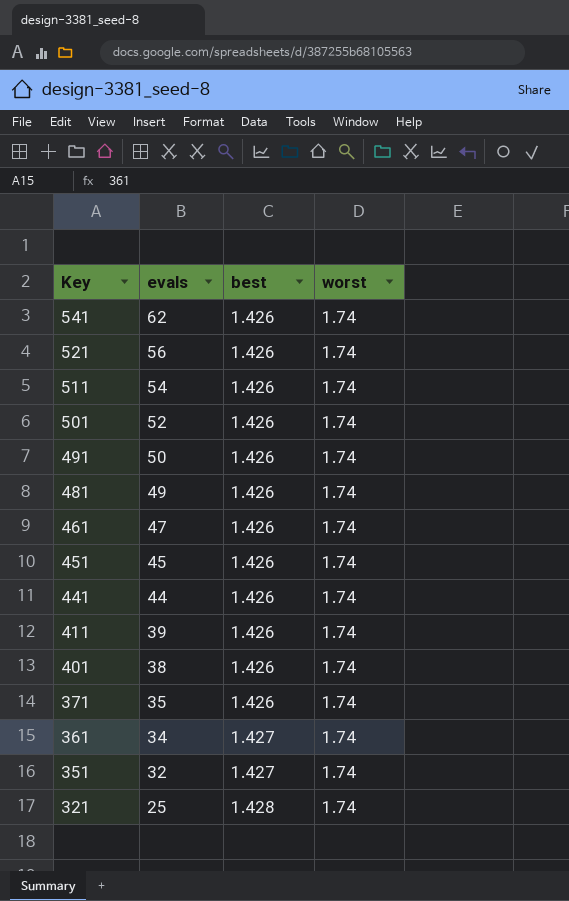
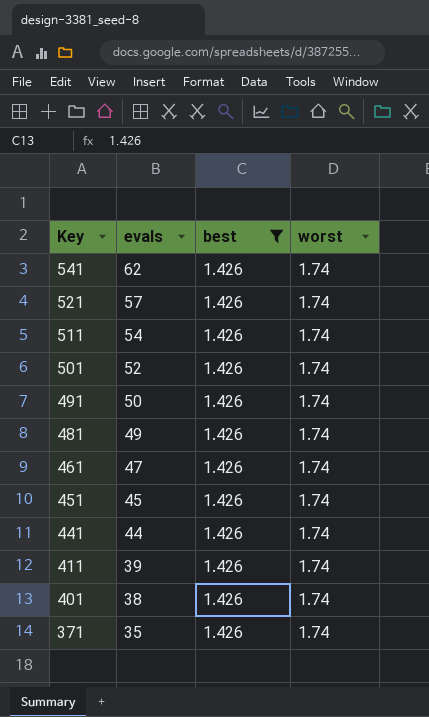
filter: none -> best = 1.426
521 | evals: 56 -> 57

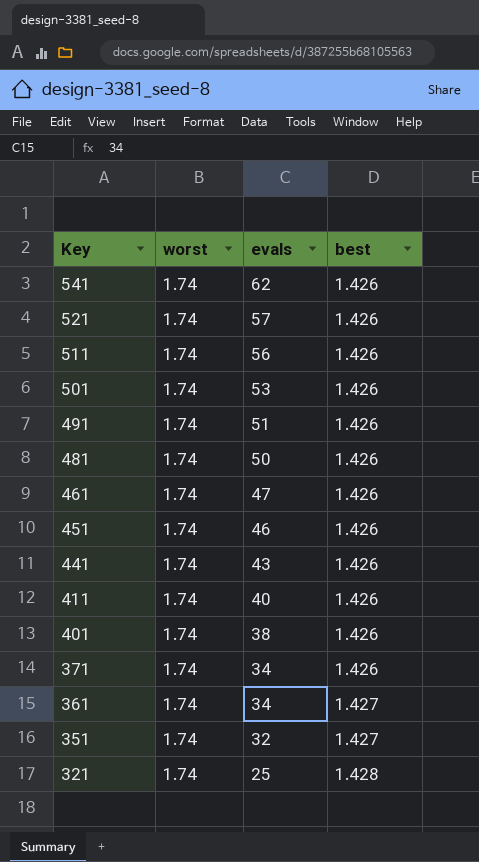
filter: best = 1.426 -> none
column worst | position: 4 -> 2
511 | evals: 54 -> 56
501 | evals: 52 -> 53
491 | evals: 50 -> 51
481 | evals: 49 -> 50
451 | evals: 45 -> 46
441 | evals: 44 -> 43
411 | evals: 39 -> 40
371 | evals: 35 -> 34

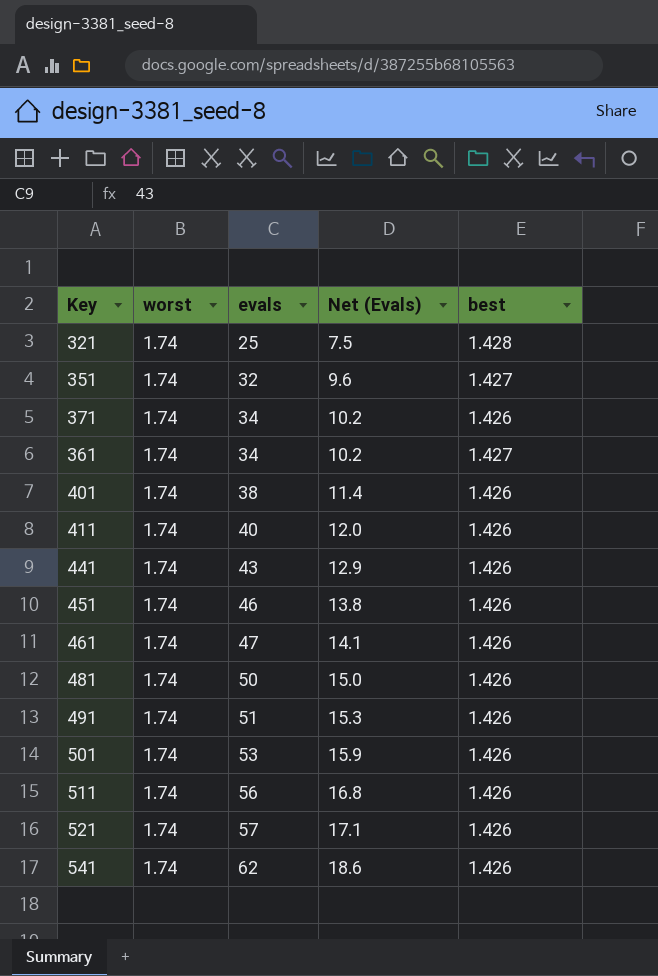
row order: Key descending -> evals ascending
column Net (Evals) | formula: none -> [evals] * 0.3

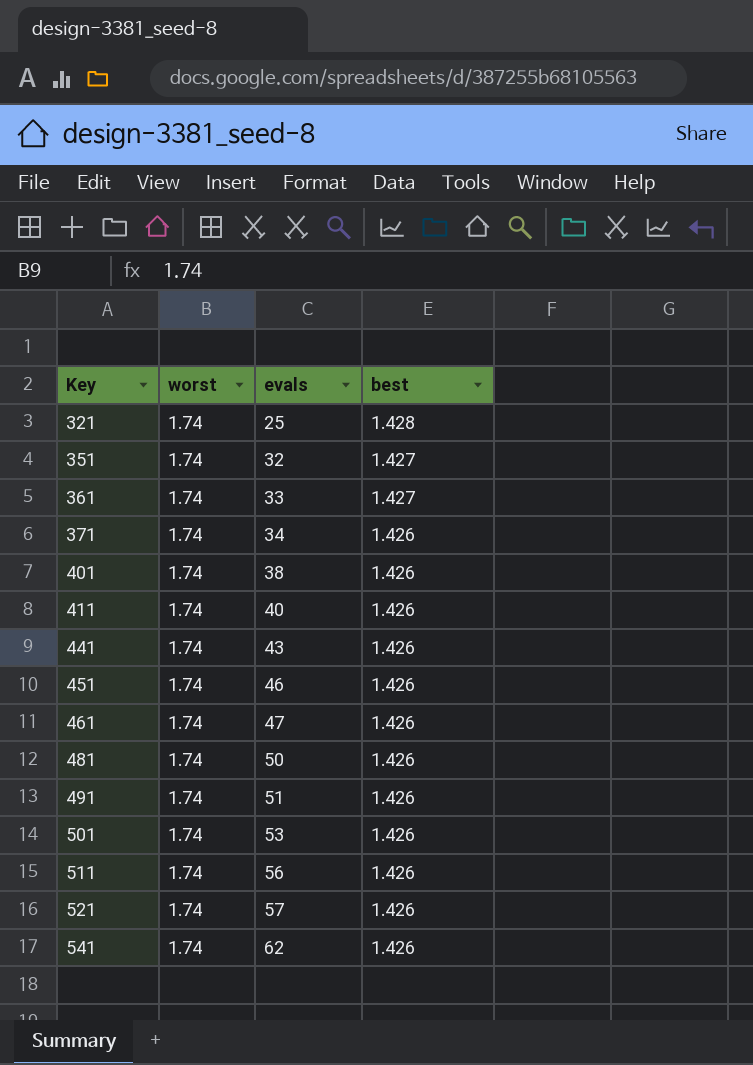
row order: evals ascending -> Key ascending
column Net (Evals) | formula: [evals] * 0.3 -> none
361 | evals: 34 -> 33

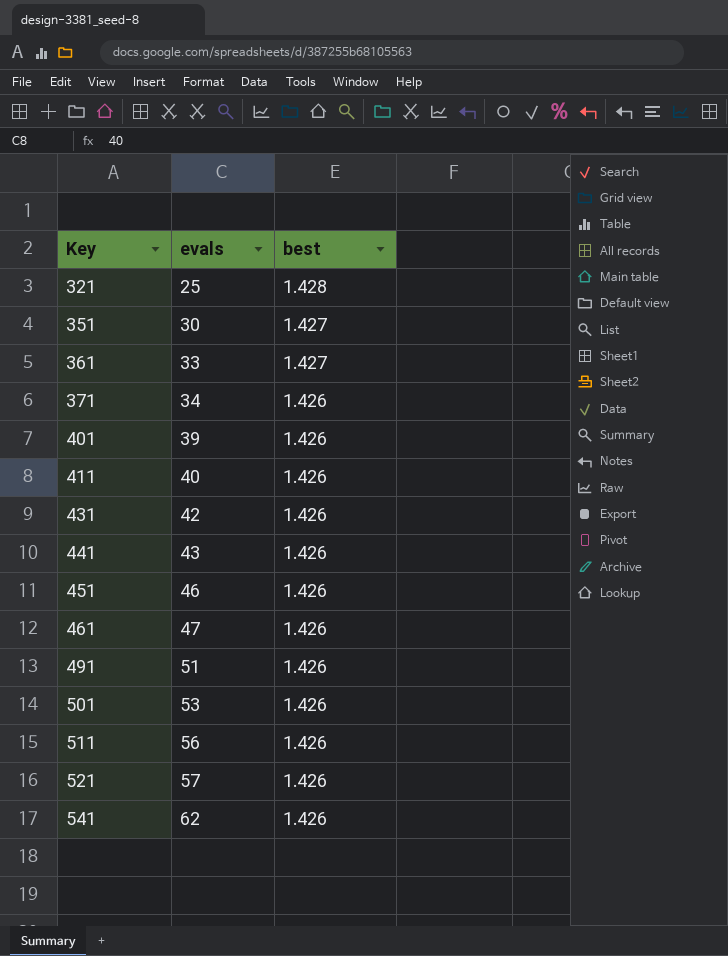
column worst | position: 2 -> none
row 481: 1.74 | 50 | 1.426 -> none
351 | evals: 32 -> 30
401 | evals: 38 -> 39
row 431: none -> 42 | 1.426

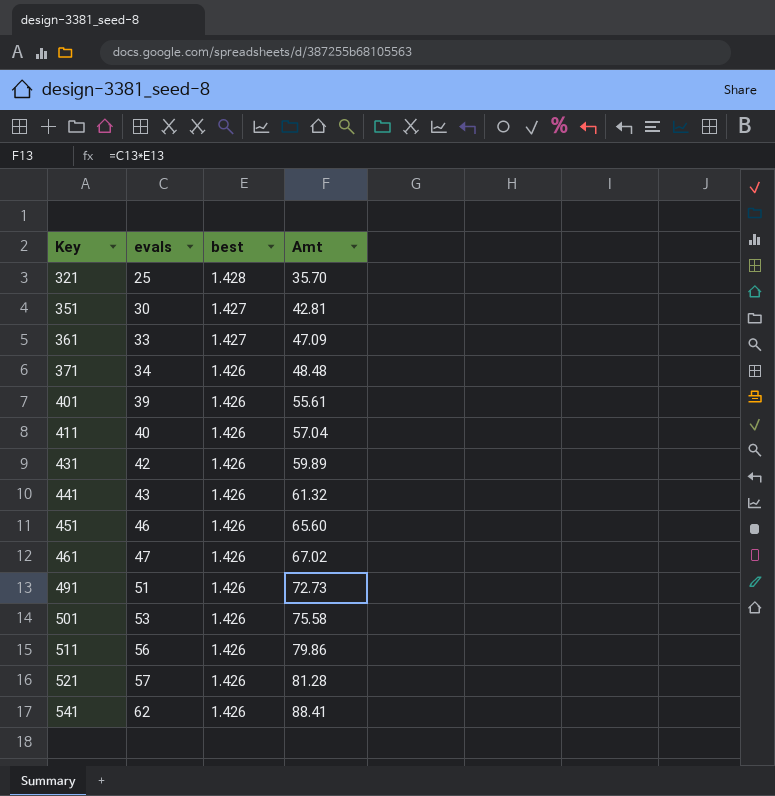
column Amt | formula: none -> [evals] * [best]

